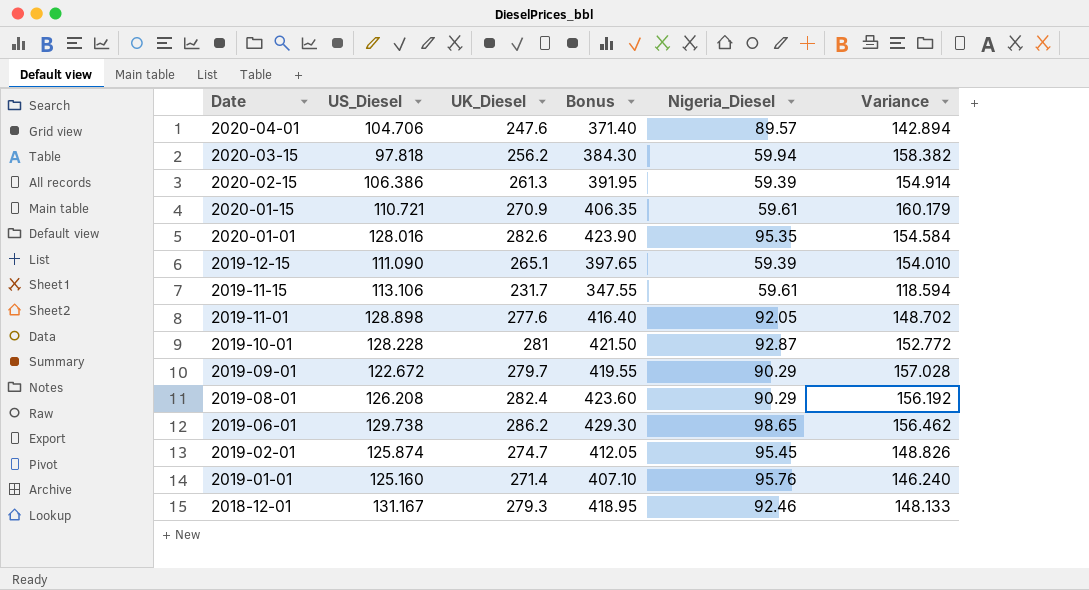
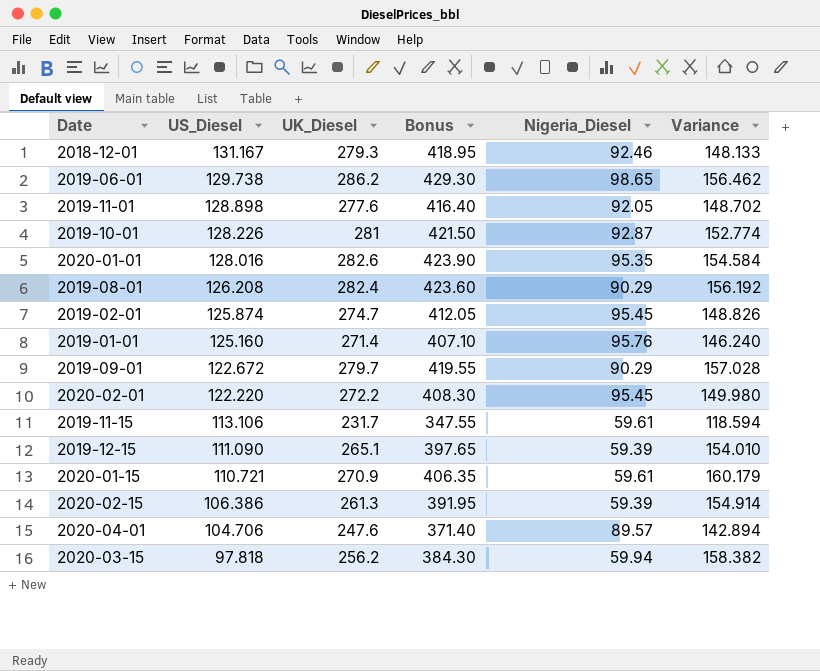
row order: Date descending -> US_Diesel descending
2019-10-01 | US_Diesel: 128.228 -> 128.226
2019-10-01 | Variance: 152.772 -> 152.774
row 2020-02-01: none -> 122.220 | 272.2 | 408.30 | 95.45 | 149.980

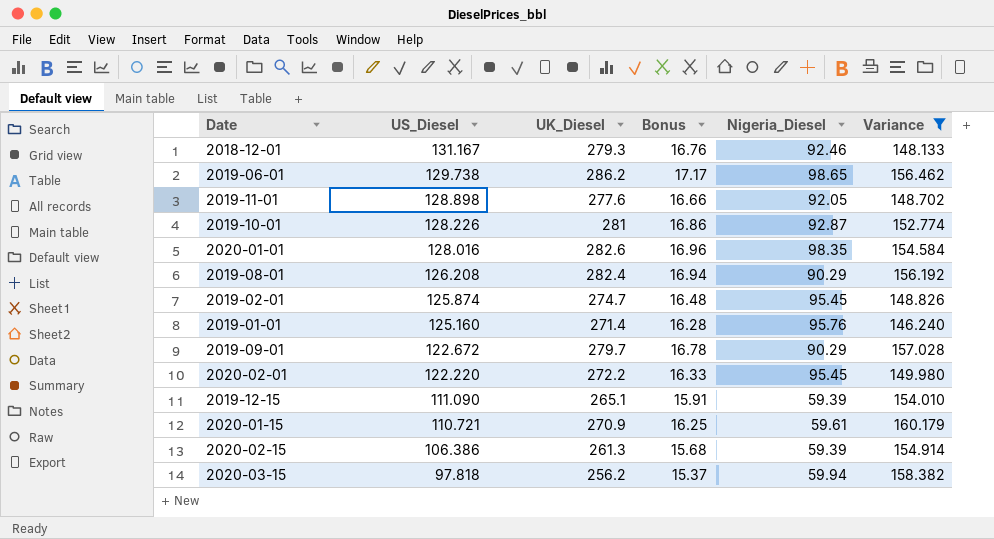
filter: none -> Variance >= 146.240
column Bonus | formula: [UK_Diesel] * 1.5 -> [UK_Diesel] * 0.06
2020-01-01 | Nigeria_Diesel: 95.35 -> 98.35

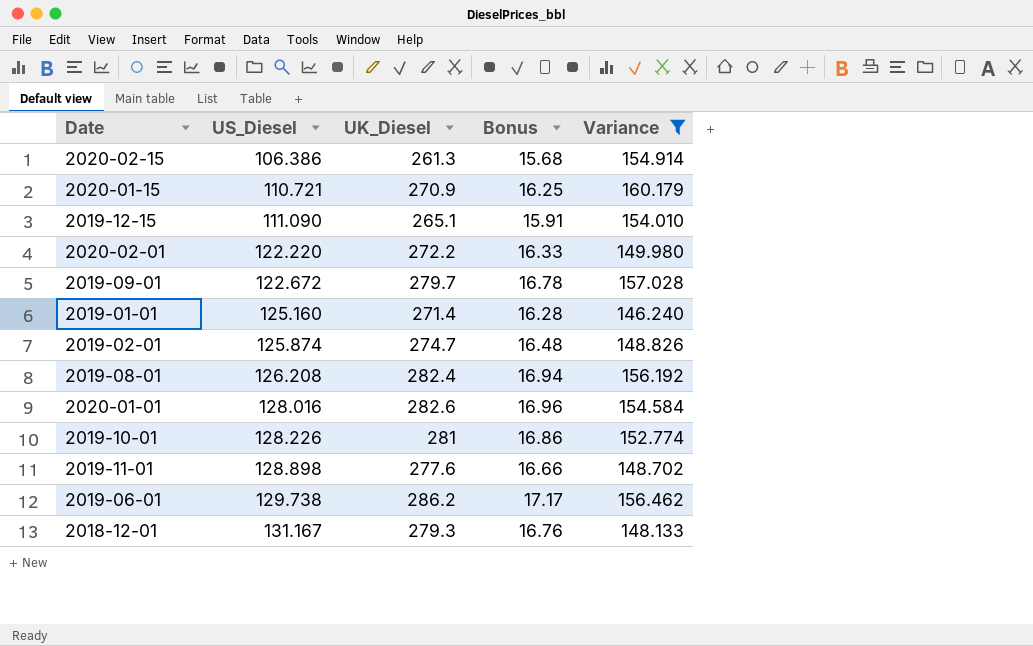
row order: US_Diesel descending -> US_Diesel ascending
column Nigeria_Diesel | position: 5 -> none
row 2020-03-15: 97.818 | 256.2 | 15.37 | 59.94 | 158.382 -> none

